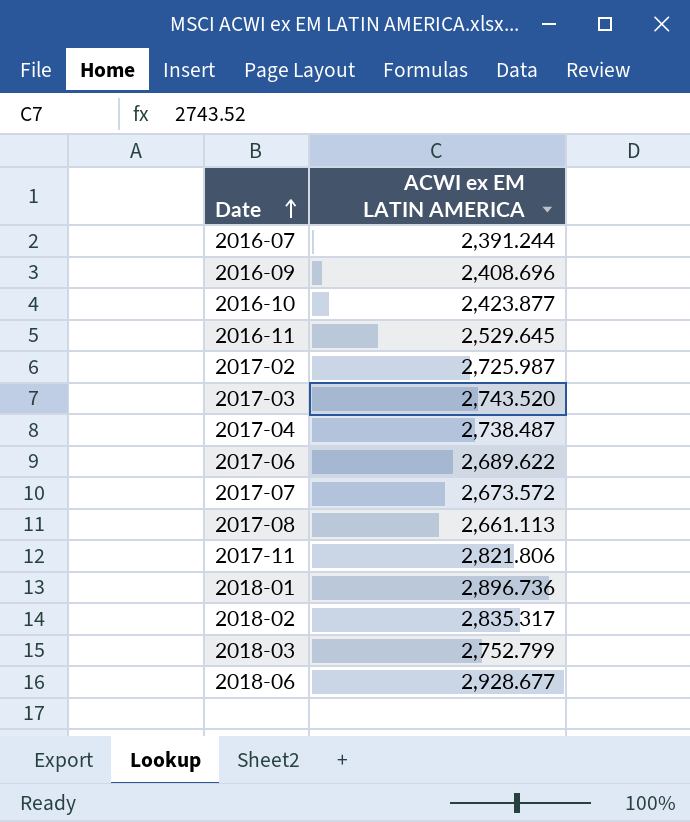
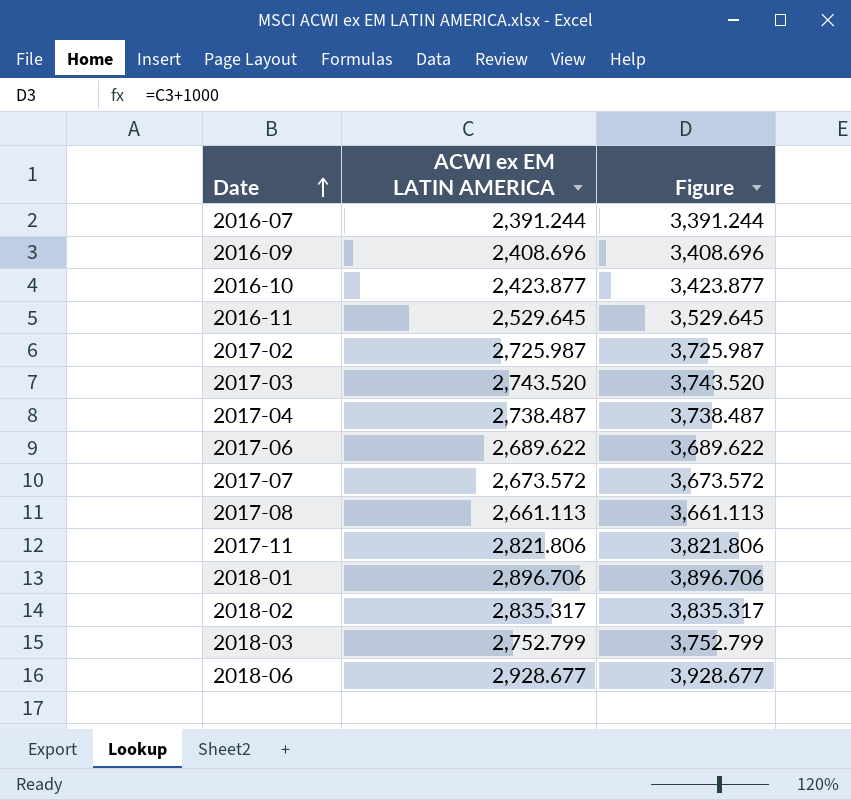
column Figure | formula: none -> [ACWI ex EM LATIN AMERICA] + 1000
2018-01 | ACWI ex EM LATIN AMERICA: 2,896.736 -> 2,896.706

